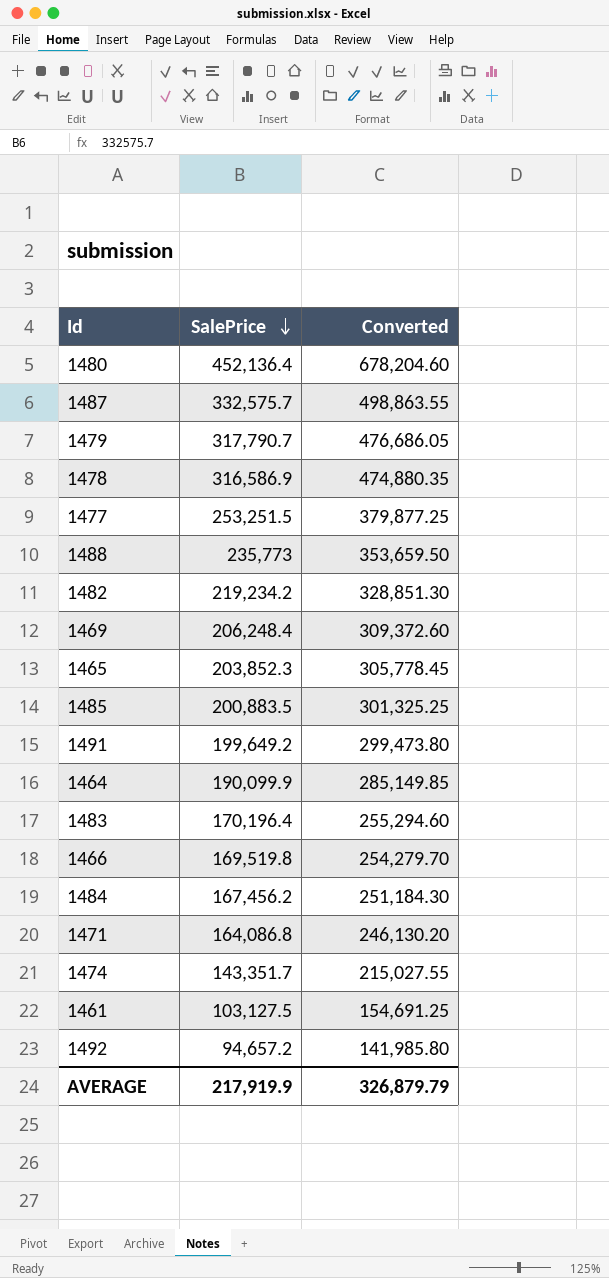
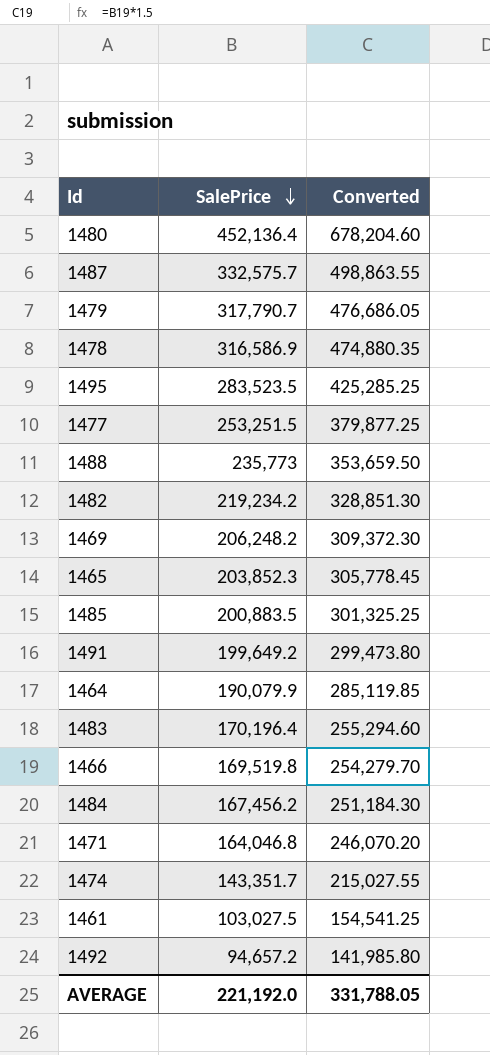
row 1495: none -> 283,523.5 | 425,285.25
1469 | SalePrice: 206,248.4 -> 206,248.2
1469 | Converted: 309,372.60 -> 309,372.30
1464 | SalePrice: 190,099.9 -> 190,079.9
1464 | Converted: 285,149.85 -> 285,119.85
1471 | SalePrice: 164,086.8 -> 164,046.8
1471 | Converted: 246,130.20 -> 246,070.20
1461 | SalePrice: 103,127.5 -> 103,027.5
1461 | Converted: 154,691.25 -> 154,541.25
AVERAGE | SalePrice: 217,919.9 -> 221,192.0
AVERAGE | Converted: 326,879.79 -> 331,788.05

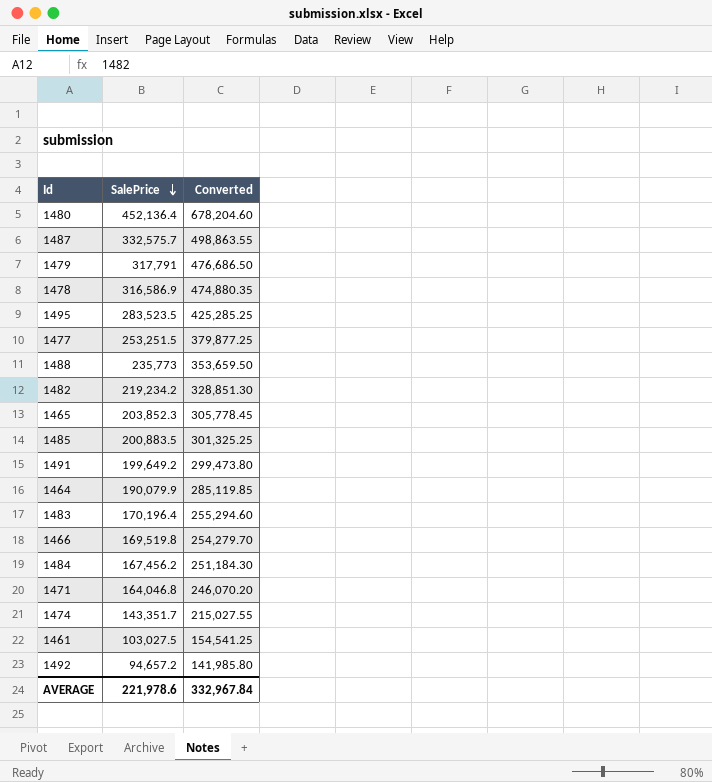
row 1469: 206,248.2 | 309,372.30 -> none
1479 | SalePrice: 317,790.7 -> 317,791
1479 | Converted: 476,686.05 -> 476,686.50
AVERAGE | SalePrice: 221,192.0 -> 221,978.6
AVERAGE | Converted: 331,788.05 -> 332,967.84

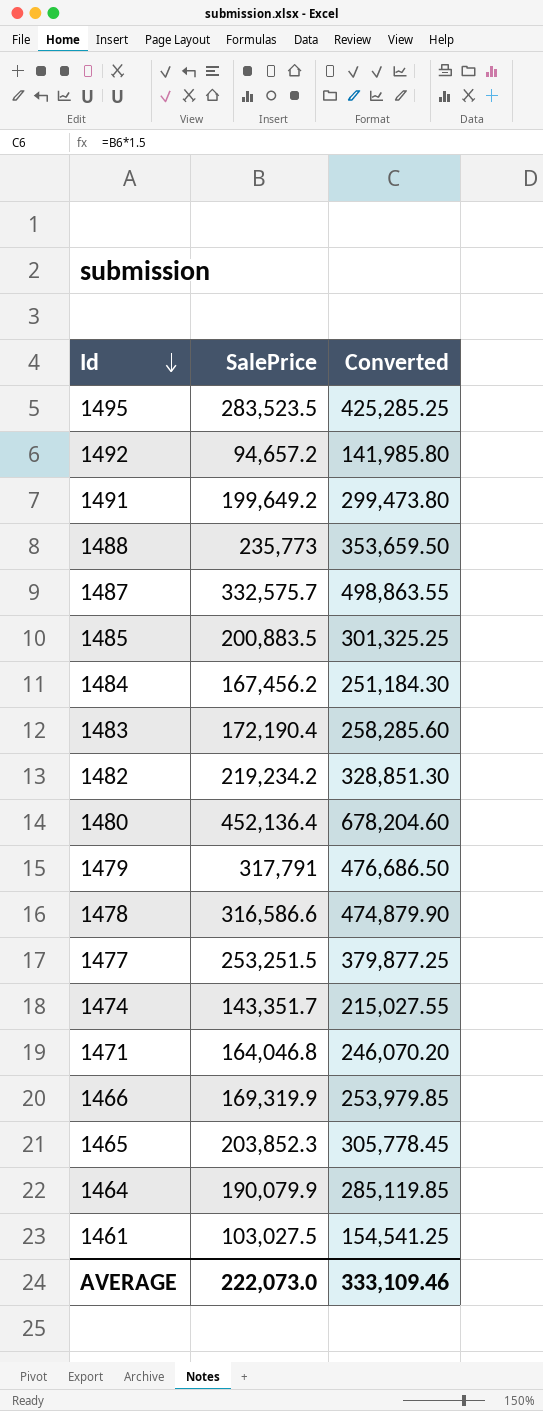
row order: SalePrice descending -> Id descending
1483 | SalePrice: 170,196.4 -> 172,190.4
1483 | Converted: 255,294.60 -> 258,285.60
1478 | SalePrice: 316,586.9 -> 316,586.6
1478 | Converted: 474,880.35 -> 474,879.90
1466 | SalePrice: 169,519.8 -> 169,319.9
1466 | Converted: 254,279.70 -> 253,979.85
AVERAGE | SalePrice: 221,978.6 -> 222,073.0
AVERAGE | Converted: 332,967.84 -> 333,109.46

